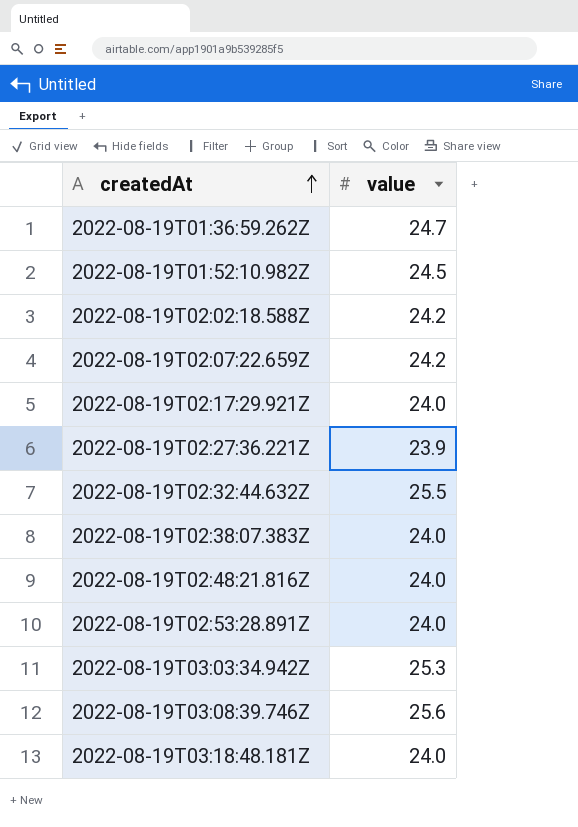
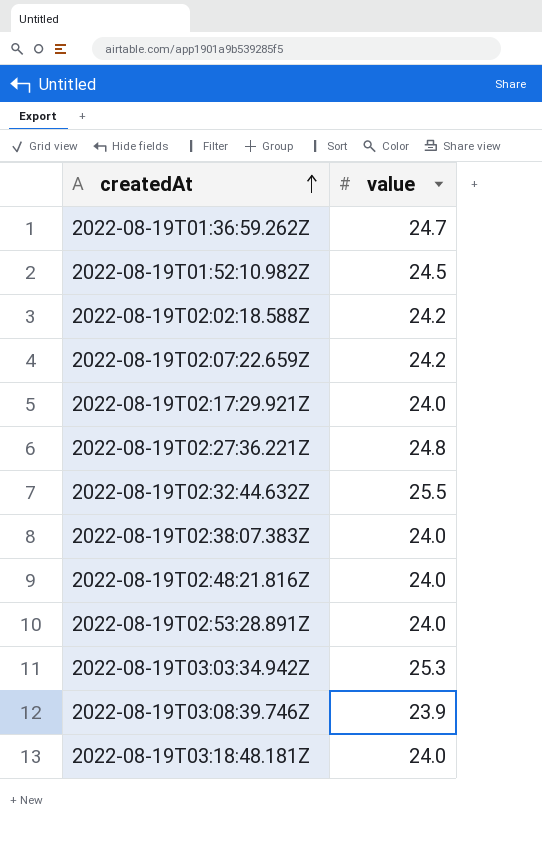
2022-08-19T02:27:36.221Z | value: 23.9 -> 24.8
2022-08-19T03:08:39.746Z | value: 25.6 -> 23.9

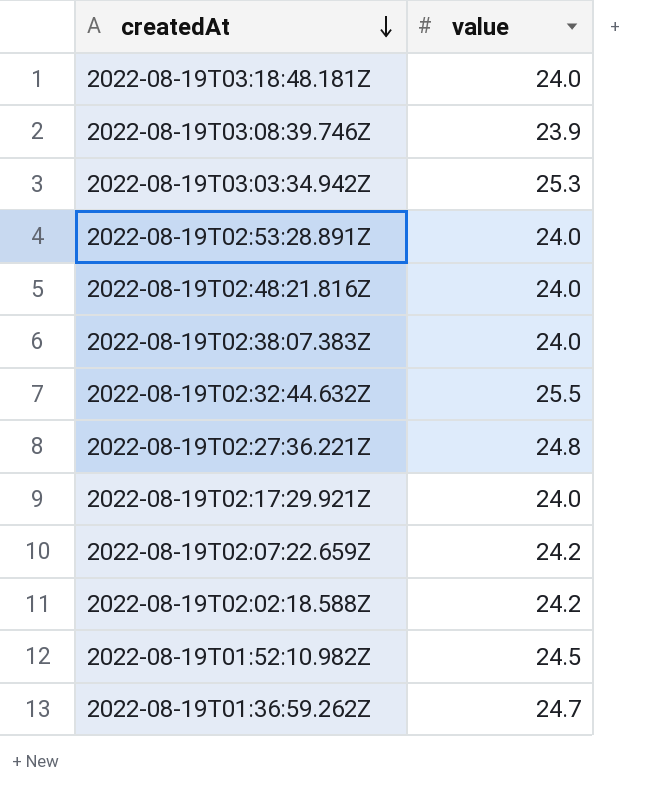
row order: createdAt ascending -> createdAt descending

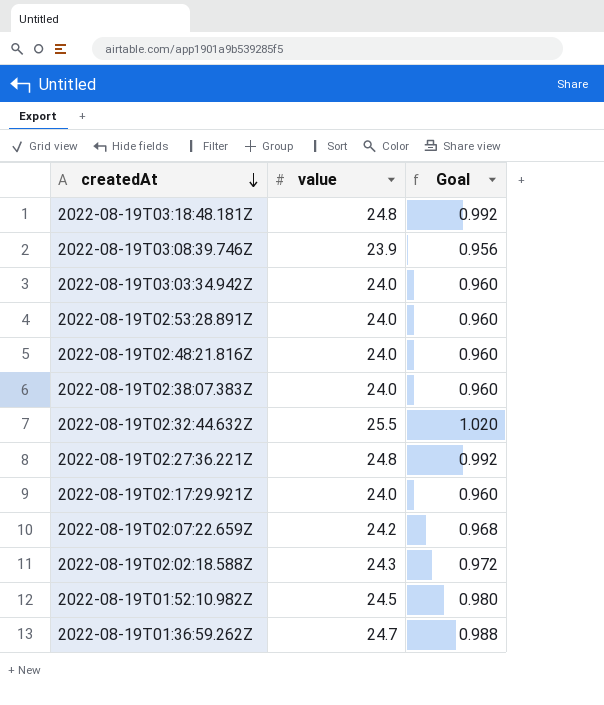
column Goal | formula: none -> [value] * 0.04
2022-08-19T03:18:48.181Z | value: 24.0 -> 24.8
2022-08-19T03:03:34.942Z | value: 25.3 -> 24.0
2022-08-19T02:02:18.588Z | value: 24.2 -> 24.3

